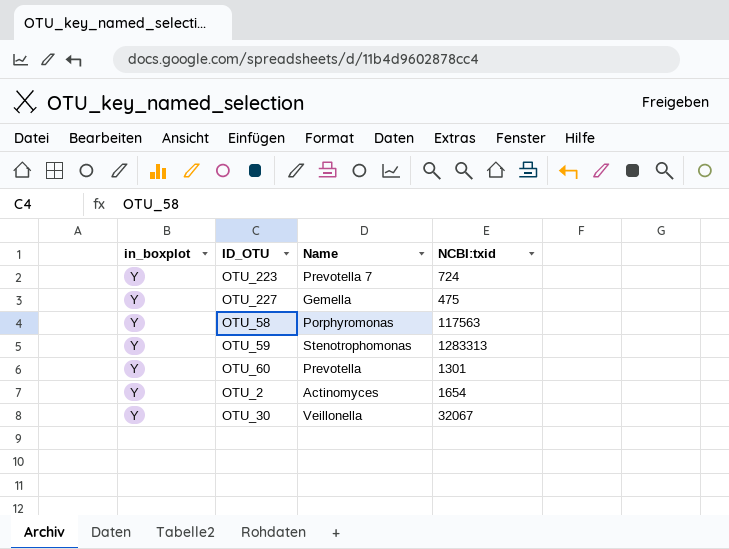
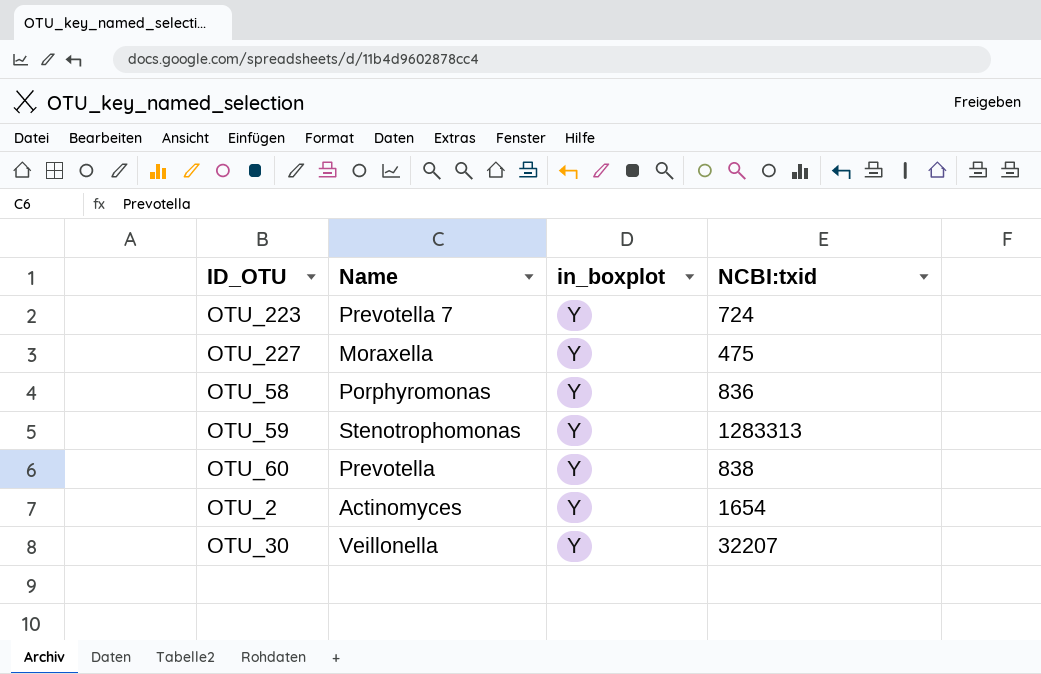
column in_boxplot | position: 1 -> 3
OTU_227 | Name: Gemella -> Moraxella
OTU_58 | NCBI:txid: 117563 -> 836
OTU_60 | NCBI:txid: 1301 -> 838
OTU_30 | NCBI:txid: 32067 -> 32207

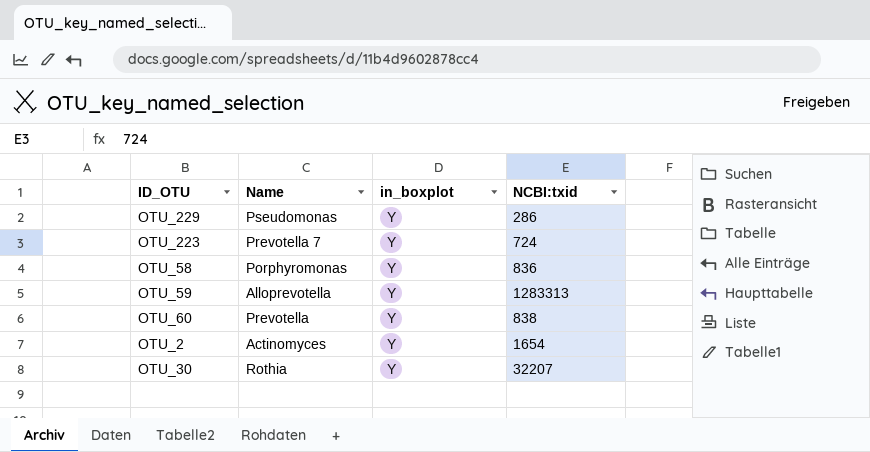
row OTU_227: Moraxella | Y | 475 -> none
row OTU_229: none -> Pseudomonas | Y | 286
OTU_59 | Name: Stenotrophomonas -> Alloprevotella
OTU_30 | Name: Veillonella -> Rothia

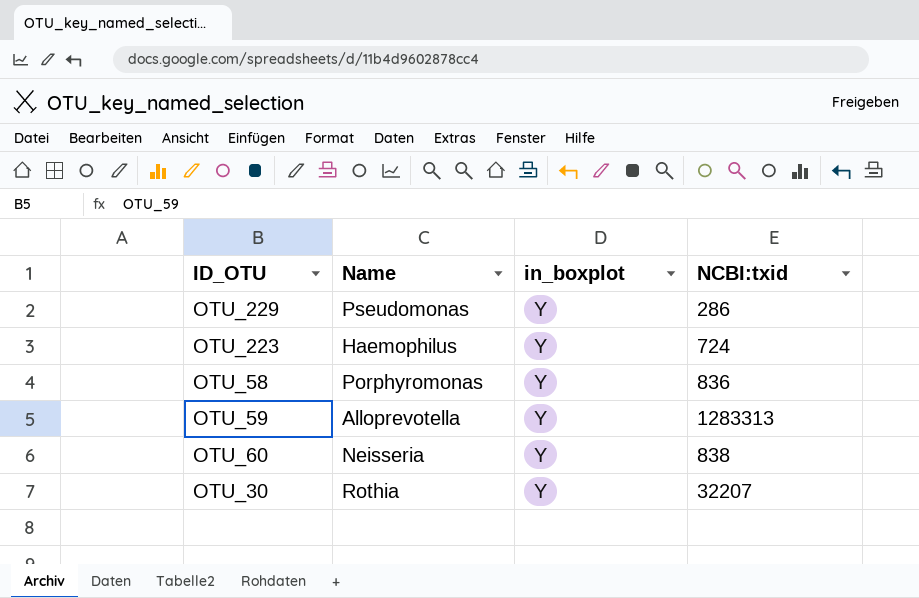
row OTU_2: Actinomyces | Y | 1654 -> none
OTU_223 | Name: Prevotella 7 -> Haemophilus
OTU_60 | Name: Prevotella -> Neisseria

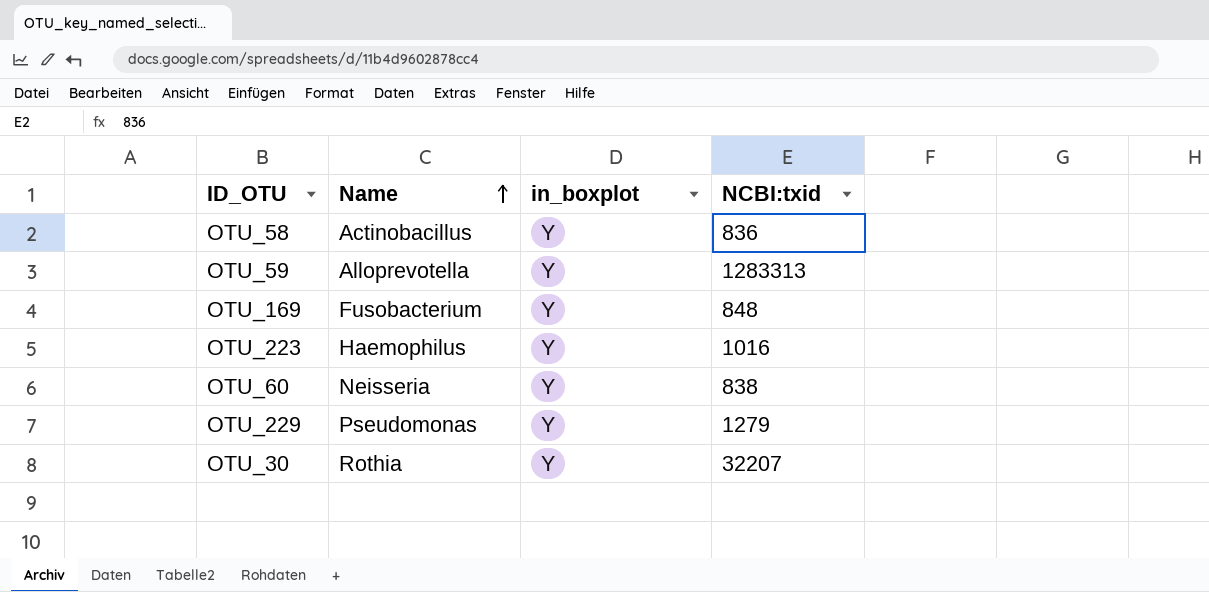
row order: none -> Name ascending
OTU_58 | Name: Porphyromonas -> Actinobacillus
row OTU_169: none -> Fusobacterium | Y | 848
OTU_223 | NCBI:txid: 724 -> 1016
OTU_229 | NCBI:txid: 286 -> 1279

